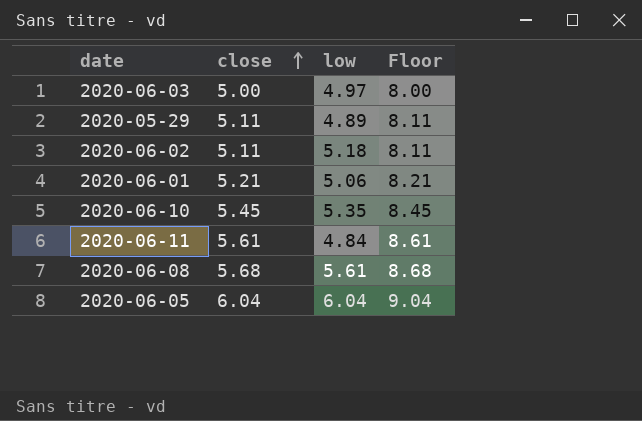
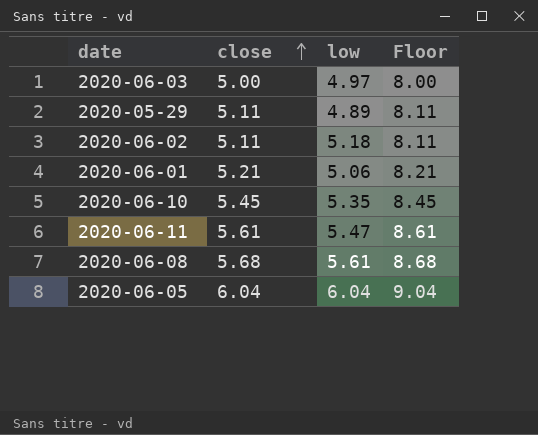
2020-06-11 | low: 4.84 -> 5.47

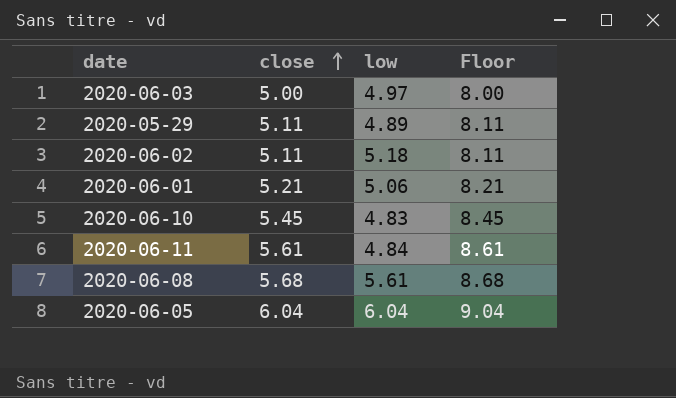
2020-06-10 | low: 5.35 -> 4.83
2020-06-11 | low: 5.47 -> 4.84

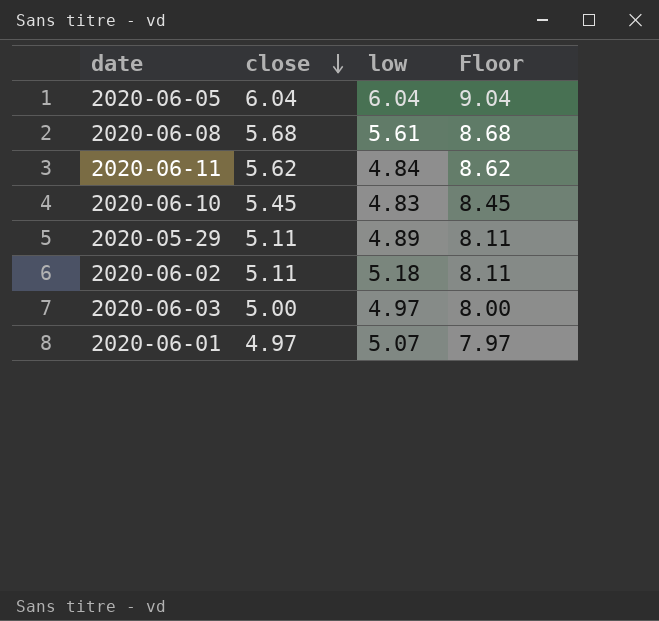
row order: close ascending -> close descending
2020-06-11 | close: 5.61 -> 5.62
2020-06-11 | Floor: 8.61 -> 8.62
2020-06-01 | close: 5.21 -> 4.97
2020-06-01 | low: 5.06 -> 5.07
2020-06-01 | Floor: 8.21 -> 7.97

